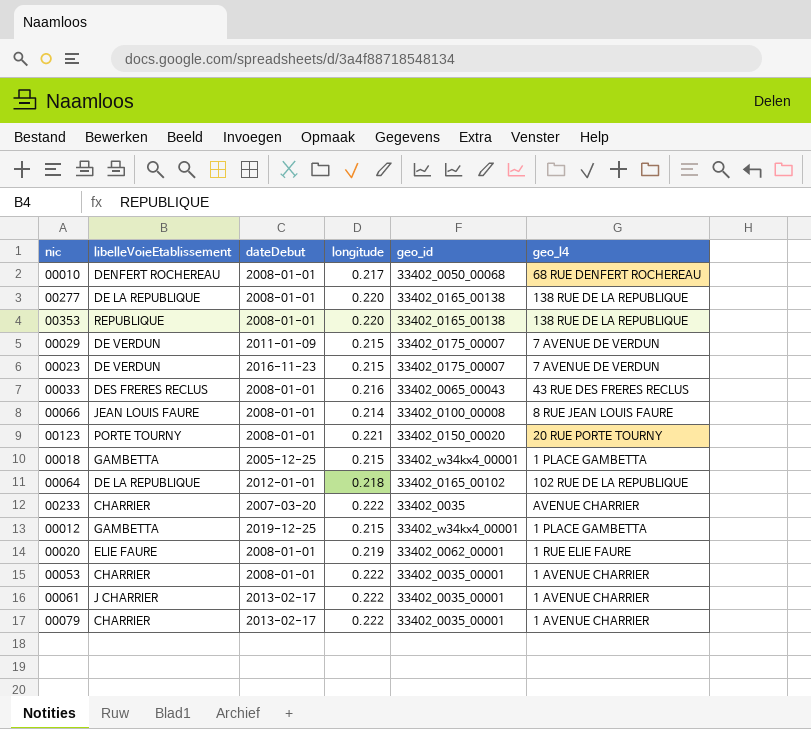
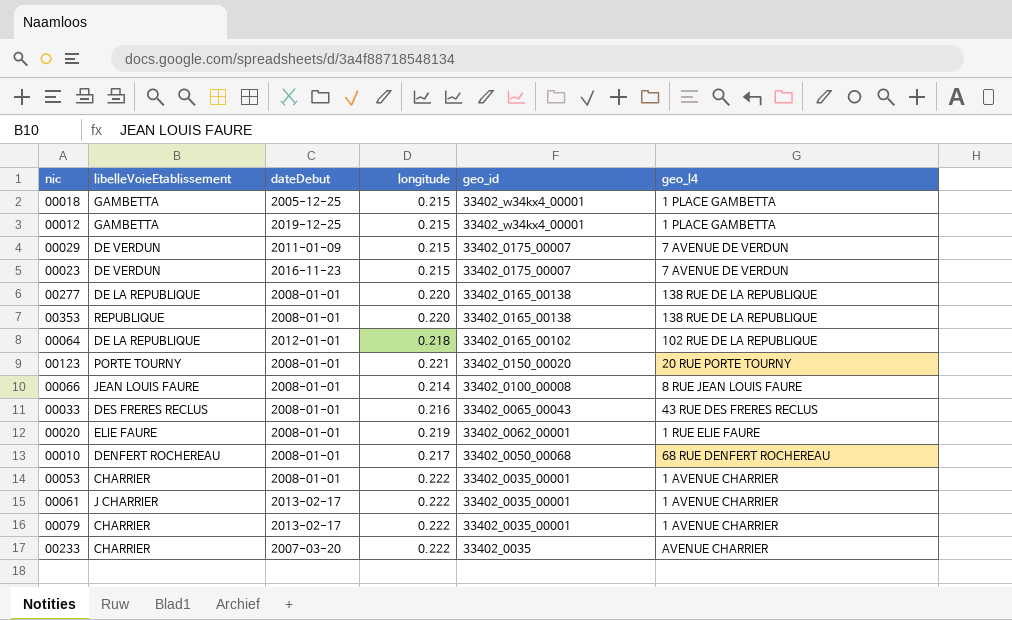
row order: none -> geo_id descending

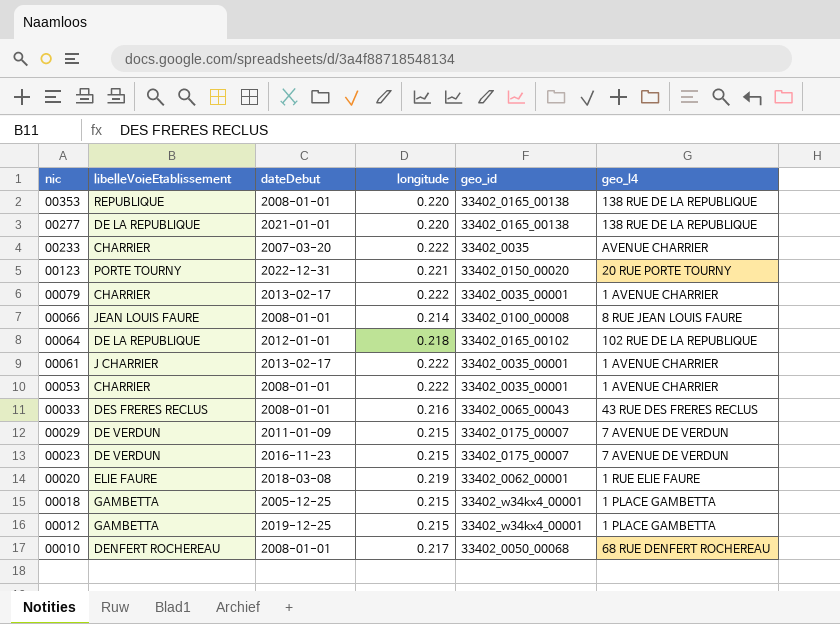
row order: geo_id descending -> nic descending
00277 | dateDebut: 2008-01-01 -> 2021-01-01
00123 | dateDebut: 2008-01-01 -> 2022-12-31
00020 | dateDebut: 2008-01-01 -> 2018-03-08

